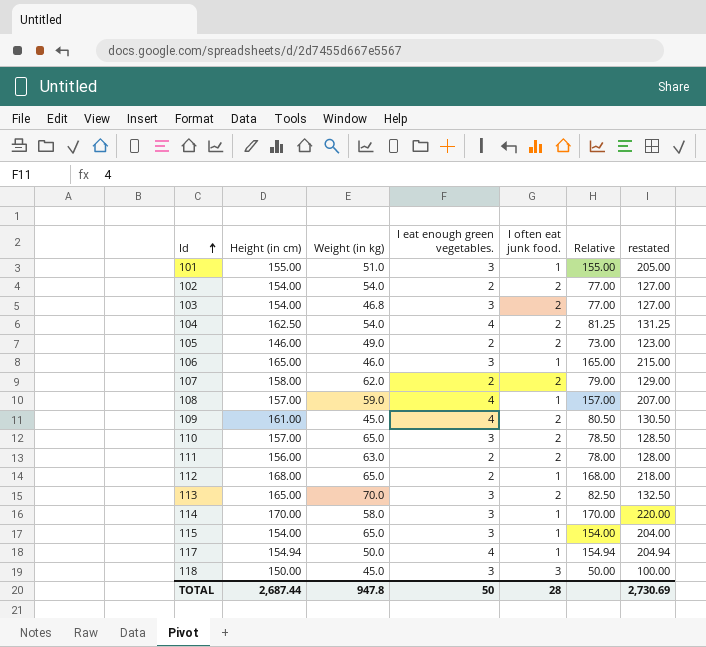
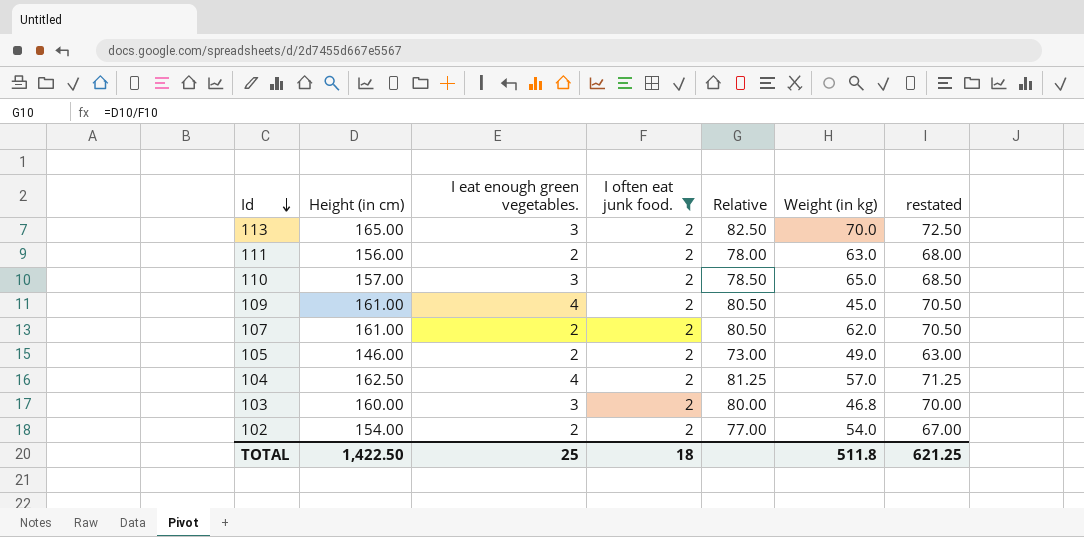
filter: none -> I often eat junk food. = 2
row order: Id ascending -> Id descending
column Weight (in kg) | position: 3 -> 6
column restated | formula: [Relative] + 50 -> [Relative] - 10
107 | Height (in cm): 158.00 -> 161.00
107 | Relative: 79.00 -> 80.50
104 | Weight (in kg): 54.0 -> 57.0
103 | Height (in cm): 154.00 -> 160.00
103 | Relative: 77.00 -> 80.00
TOTAL | Height (in cm): 2,687.44 -> 1,422.50
TOTAL | I eat enough green vegetables.: 50 -> 25
TOTAL | I often eat junk food.: 28 -> 18
TOTAL | Weight (in kg): 947.8 -> 511.8
TOTAL | restated: 2,730.69 -> 621.25

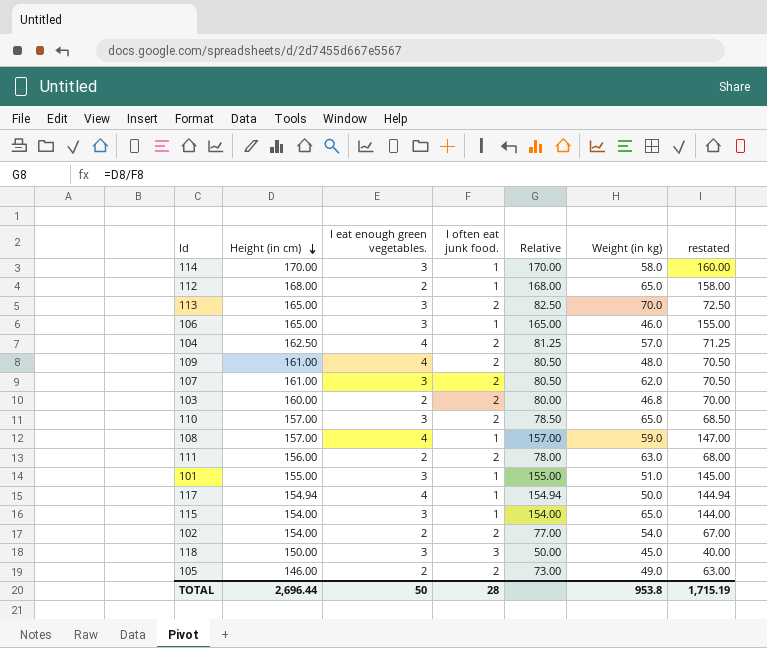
filter: I often eat junk food. = 2 -> none
row order: Id descending -> Height (in cm) descending
109 | Weight (in kg): 45.0 -> 48.0
107 | I eat enough green vegetables.: 2 -> 3
103 | I eat enough green vegetables.: 3 -> 2
TOTAL | Height (in cm): 1,422.50 -> 2,696.44
TOTAL | I eat enough green vegetables.: 25 -> 50
TOTAL | I often eat junk food.: 18 -> 28
TOTAL | Weight (in kg): 511.8 -> 953.8
TOTAL | restated: 621.25 -> 1,715.19

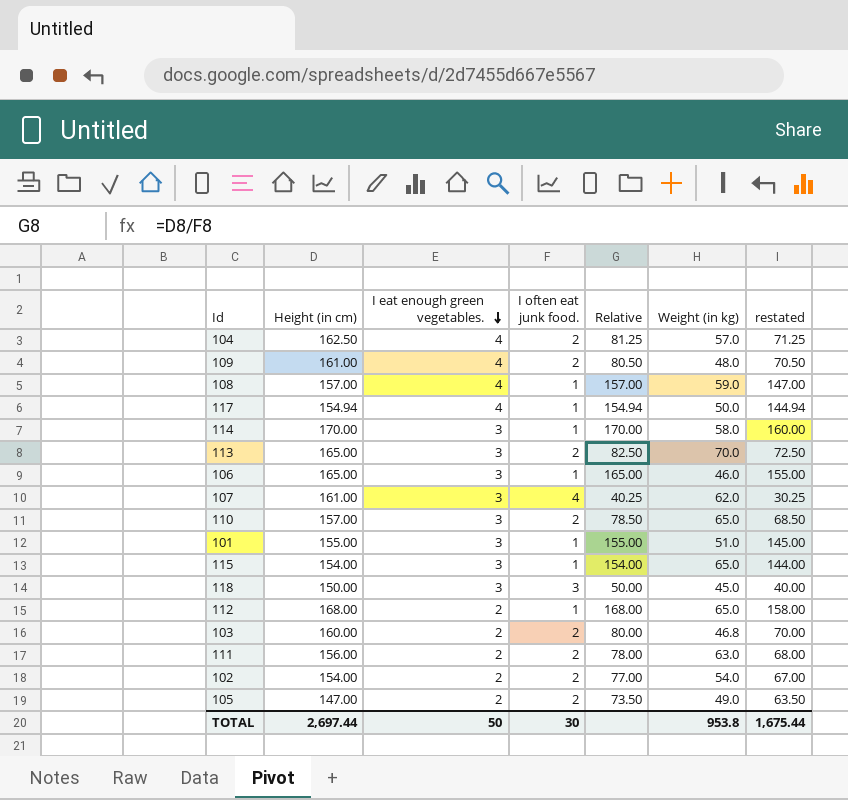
row order: Height (in cm) descending -> I eat enough green vegetables. descending
107 | I often eat junk food.: 2 -> 4
107 | Relative: 80.50 -> 40.25
107 | restated: 70.50 -> 30.25
105 | Height (in cm): 146.00 -> 147.00
105 | Relative: 73.00 -> 73.50
105 | restated: 63.00 -> 63.50
TOTAL | Height (in cm): 2,696.44 -> 2,697.44
TOTAL | I often eat junk food.: 28 -> 30
TOTAL | restated: 1,715.19 -> 1,675.44

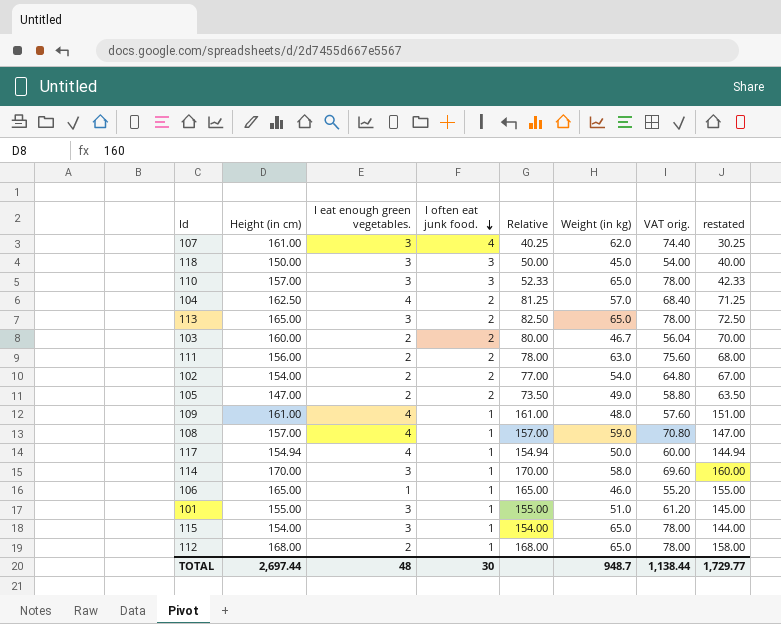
row order: I eat enough green vegetables. descending -> I often eat junk food. descending
column VAT orig. | formula: none -> [Weight (in kg)] * 1.2
110 | I often eat junk food.: 2 -> 3
110 | Relative: 78.50 -> 52.33
110 | restated: 68.50 -> 42.33
113 | Weight (in kg): 70.0 -> 65.0
103 | Weight (in kg): 46.8 -> 46.7
109 | I often eat junk food.: 2 -> 1
109 | Relative: 80.50 -> 161.00
109 | restated: 70.50 -> 151.00
106 | I eat enough green vegetables.: 3 -> 1
TOTAL | I eat enough green vegetables.: 50 -> 48
TOTAL | Weight (in kg): 953.8 -> 948.7
TOTAL | restated: 1,675.44 -> 1,729.77

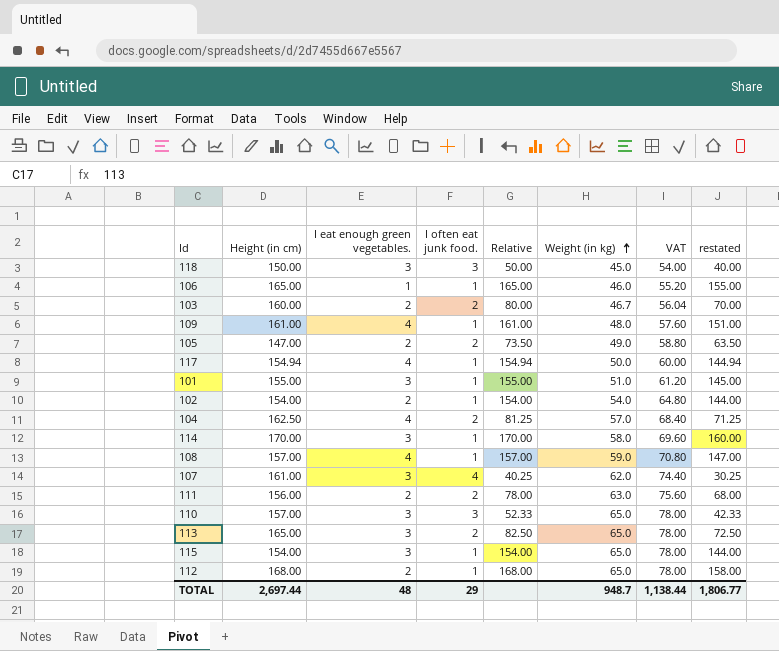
row order: I often eat junk food. descending -> Weight (in kg) ascending
column name: VAT orig. -> VAT
102 | I often eat junk food.: 2 -> 1
102 | Relative: 77.00 -> 154.00
102 | restated: 67.00 -> 144.00
TOTAL | I often eat junk food.: 30 -> 29
TOTAL | restated: 1,729.77 -> 1,806.77

